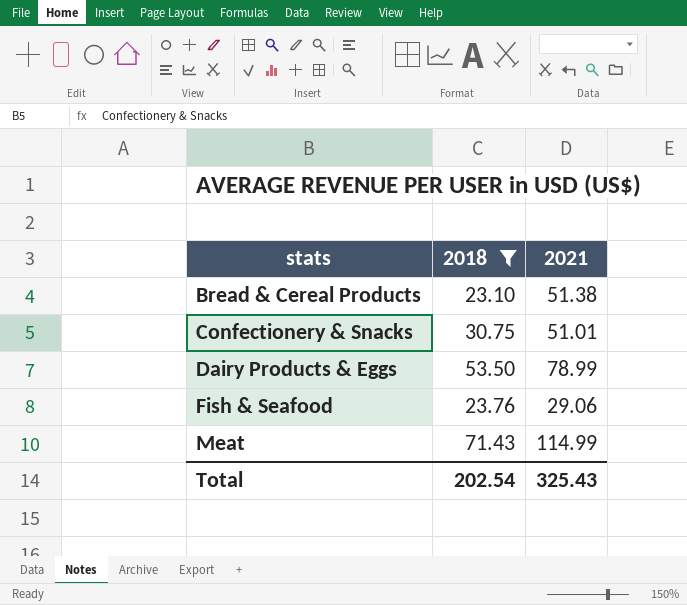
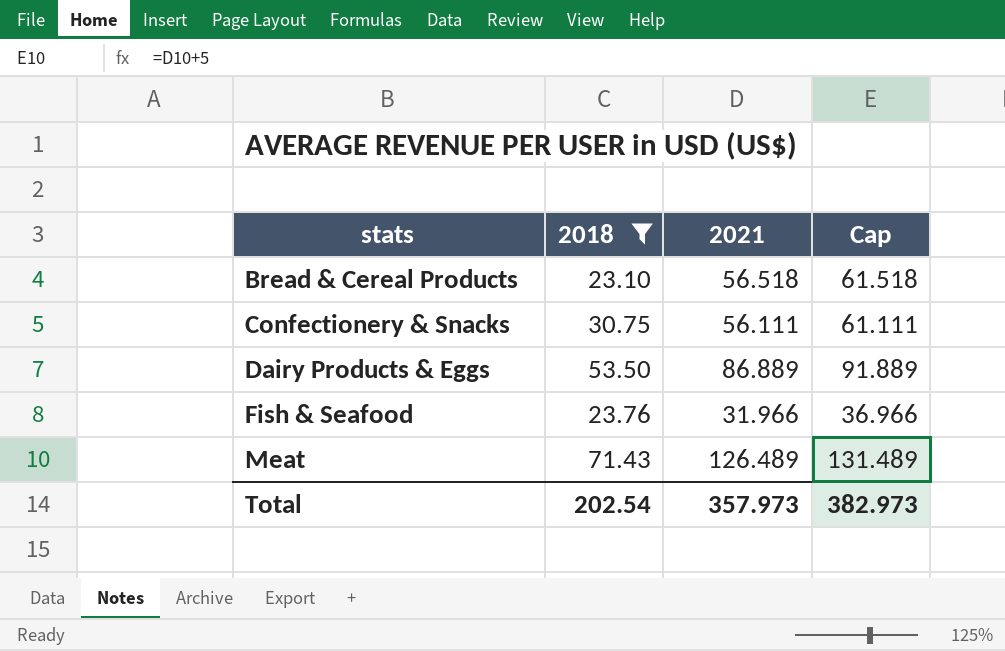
column Cap | formula: none -> [2021] + 5
Bread & Cereal Products | 2021: 51.38 -> 56.518
Confectionery & Snacks | 2021: 51.01 -> 56.111
Dairy Products & Eggs | 2021: 78.99 -> 86.889
Fish & Seafood | 2021: 29.06 -> 31.966
Meat | 2021: 114.99 -> 126.489
Total | 2021: 325.43 -> 357.973

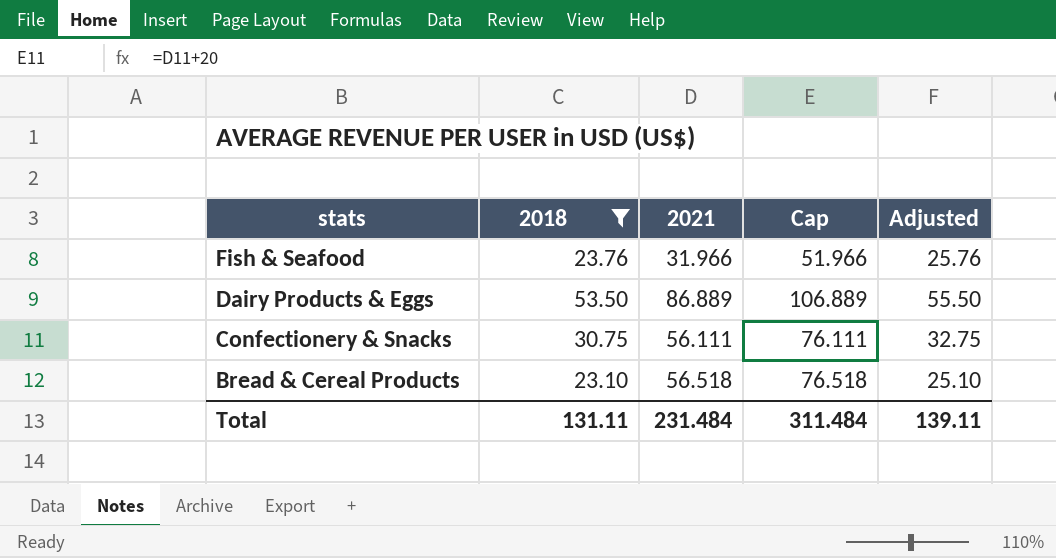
row order: stats ascending -> stats descending
column Cap | formula: [2021] + 5 -> [2021] + 20
column Adjusted | formula: none -> [2018] + 2
row Meat: 71.43 | 126.489 | 131.489 -> none
Total | 2018: 202.54 -> 131.11
Total | 2021: 357.973 -> 231.484
Total | Cap: 382.973 -> 311.484

